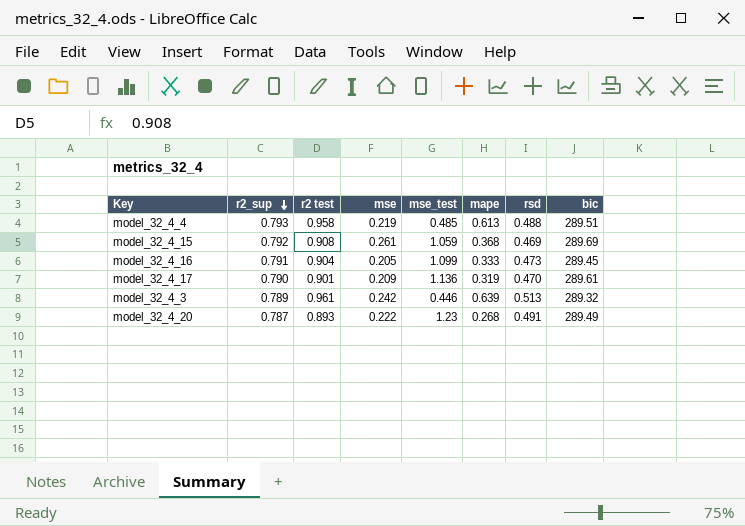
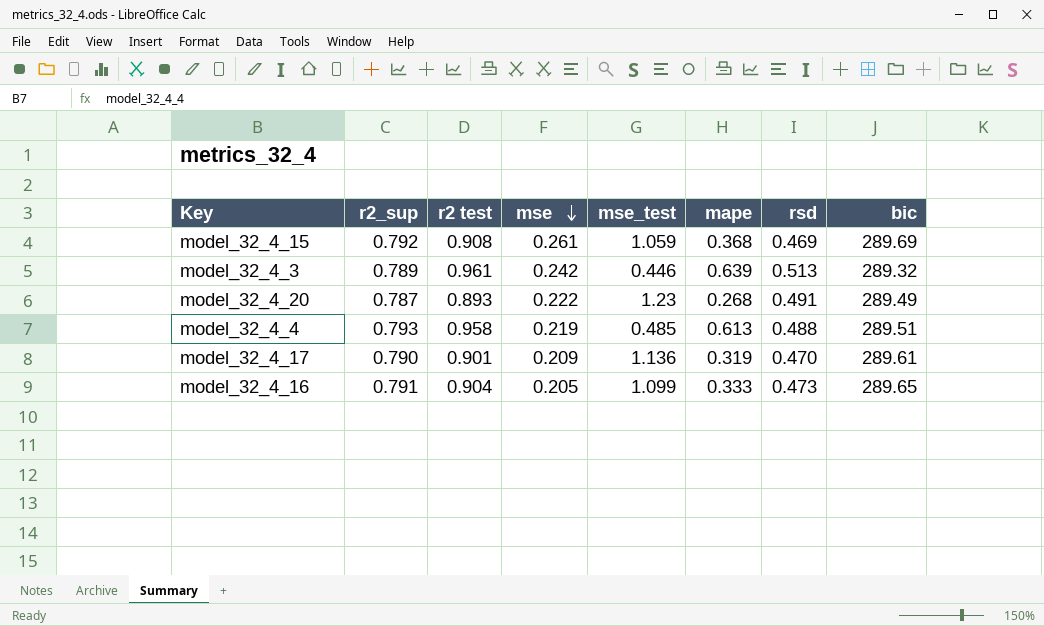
row order: r2_sup descending -> mse descending
model_32_4_16 | bic: 289.45 -> 289.65

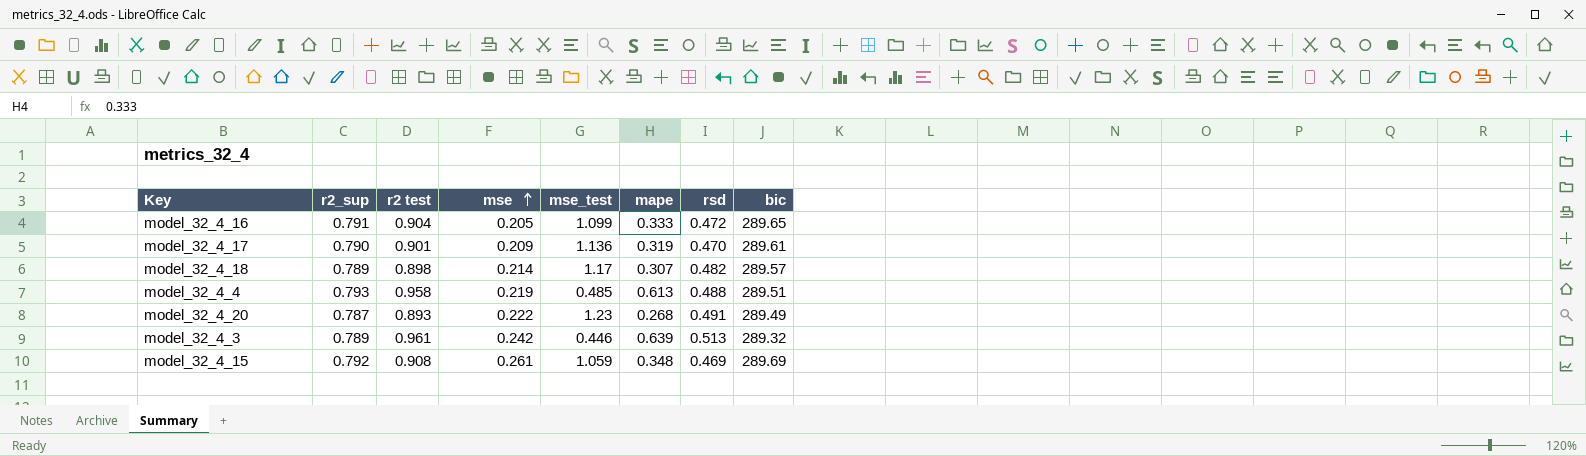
row order: mse descending -> mse ascending
model_32_4_16 | rsd: 0.473 -> 0.472
row model_32_4_18: none -> 0.789 | 0.898 | 0.214 | 1.17 | 0.307 | 0.482 | 289.57
model_32_4_15 | mape: 0.368 -> 0.348

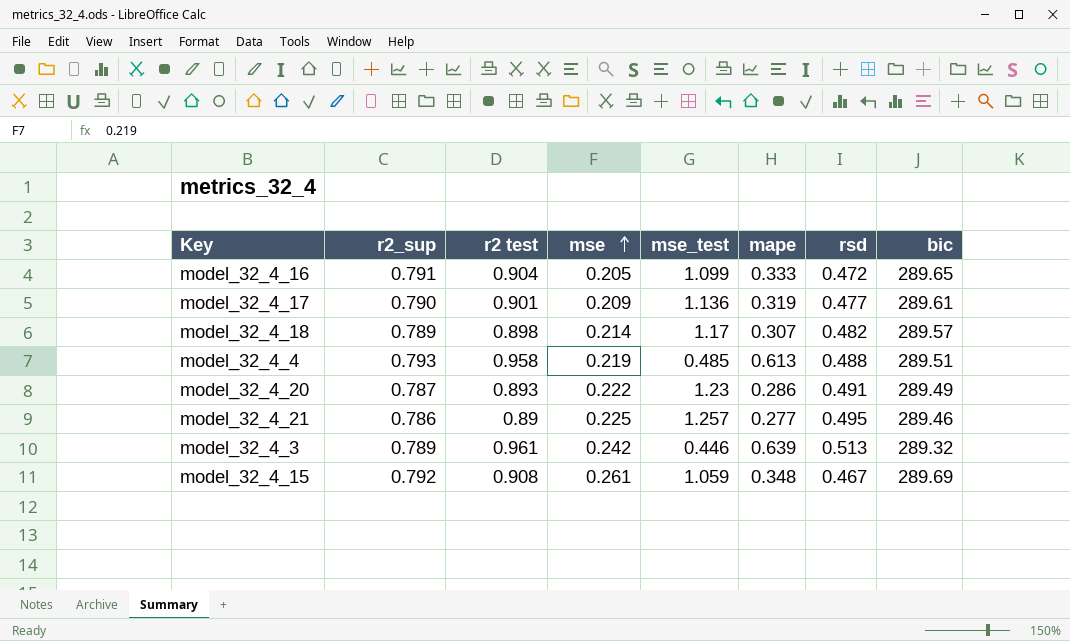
model_32_4_17 | rsd: 0.470 -> 0.477
model_32_4_20 | mape: 0.268 -> 0.286
row model_32_4_21: none -> 0.786 | 0.89 | 0.225 | 1.257 | 0.277 | 0.495 | 289.46
model_32_4_15 | rsd: 0.469 -> 0.467

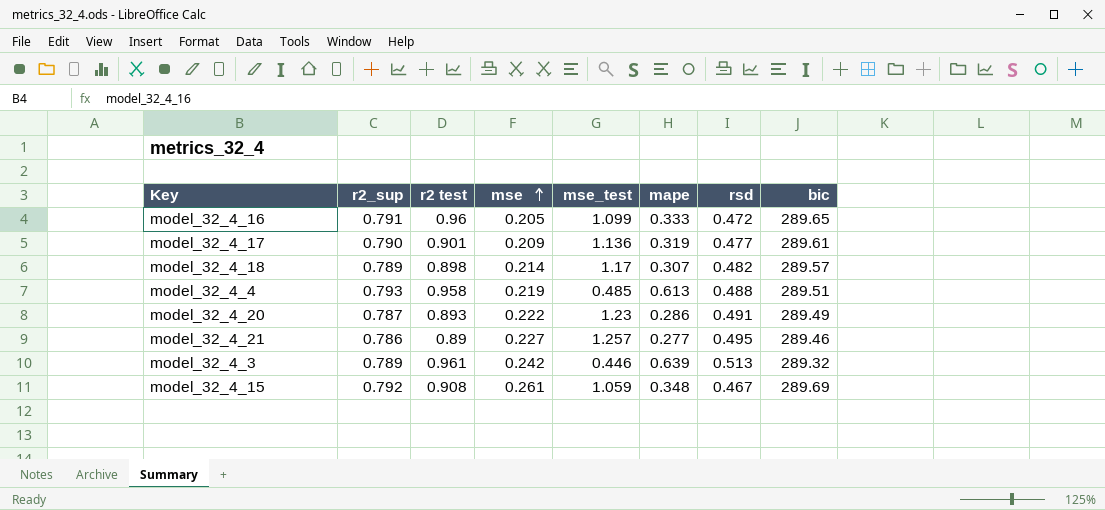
model_32_4_16 | r2 test: 0.904 -> 0.96
model_32_4_21 | mse: 0.225 -> 0.227

